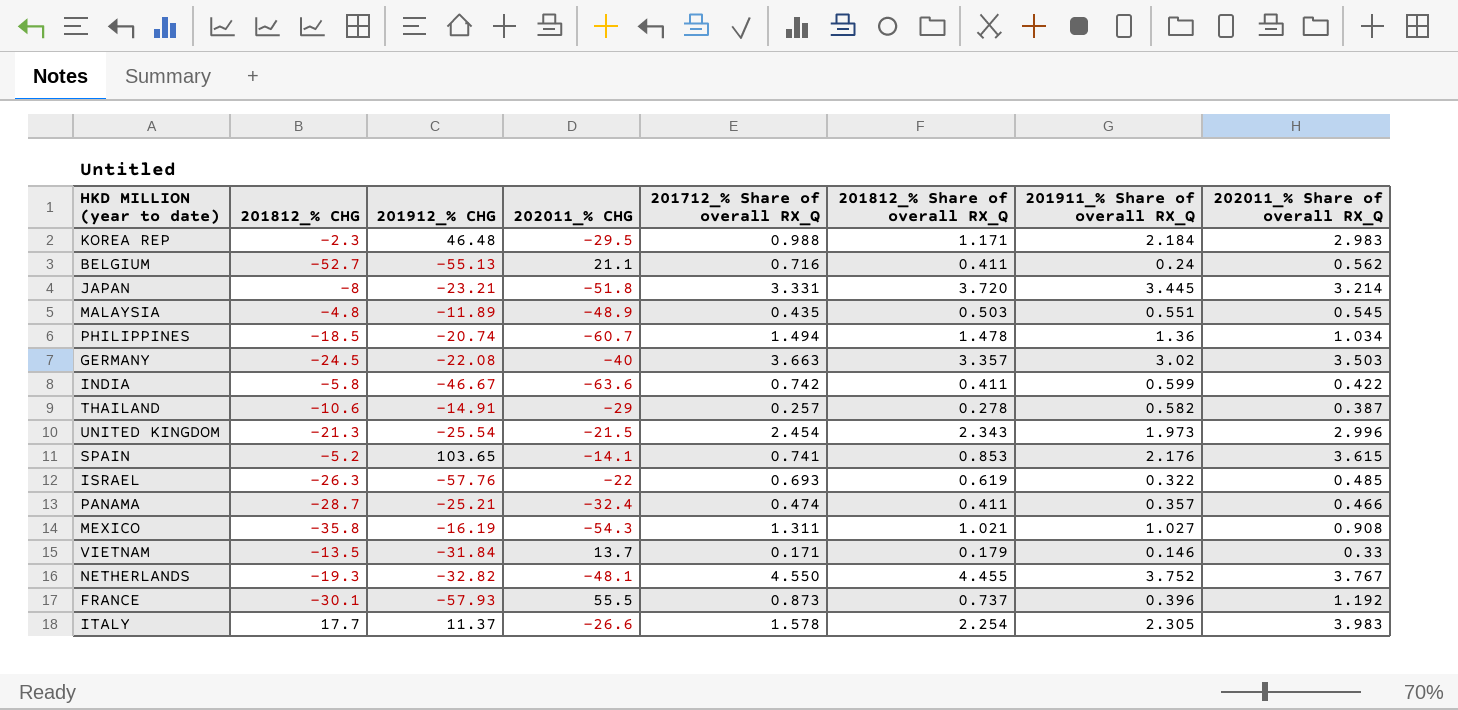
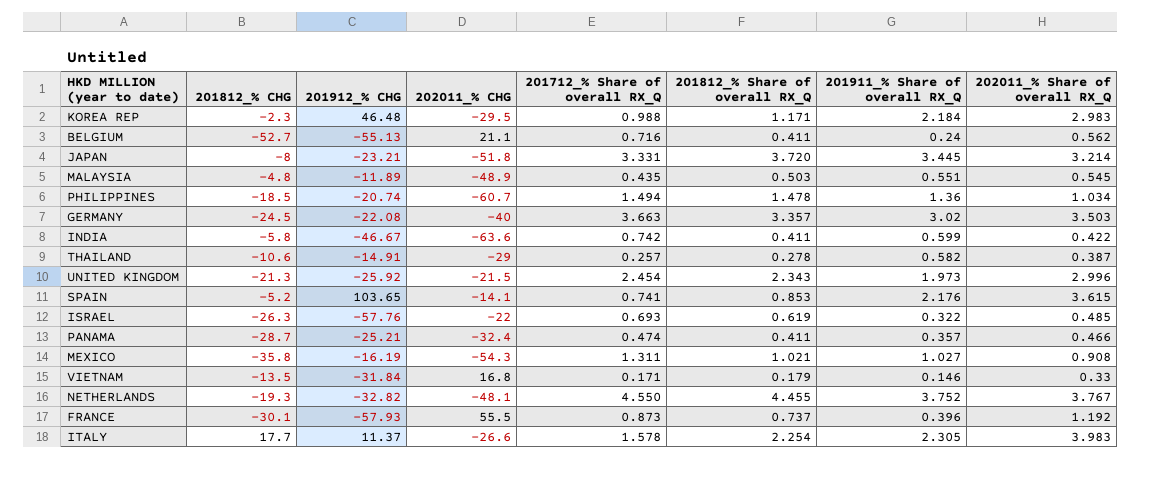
UNITED KINGDOM | 201912_% CHG: -25.54 -> -25.92
VIETNAM | 202011_% CHG: 13.7 -> 16.8

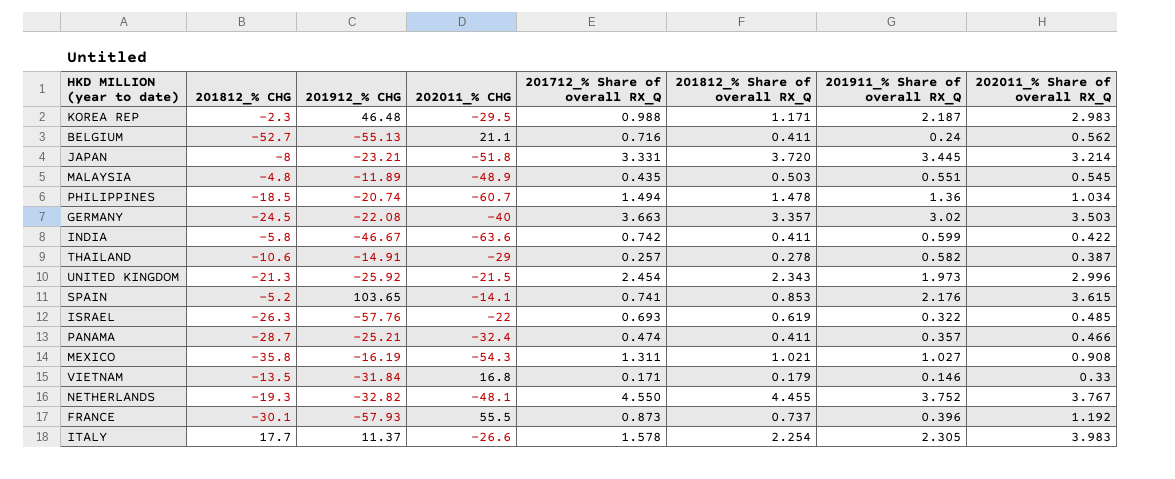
KOREA REP | 201911_% Share of overall RX_Q: 2.184 -> 2.187

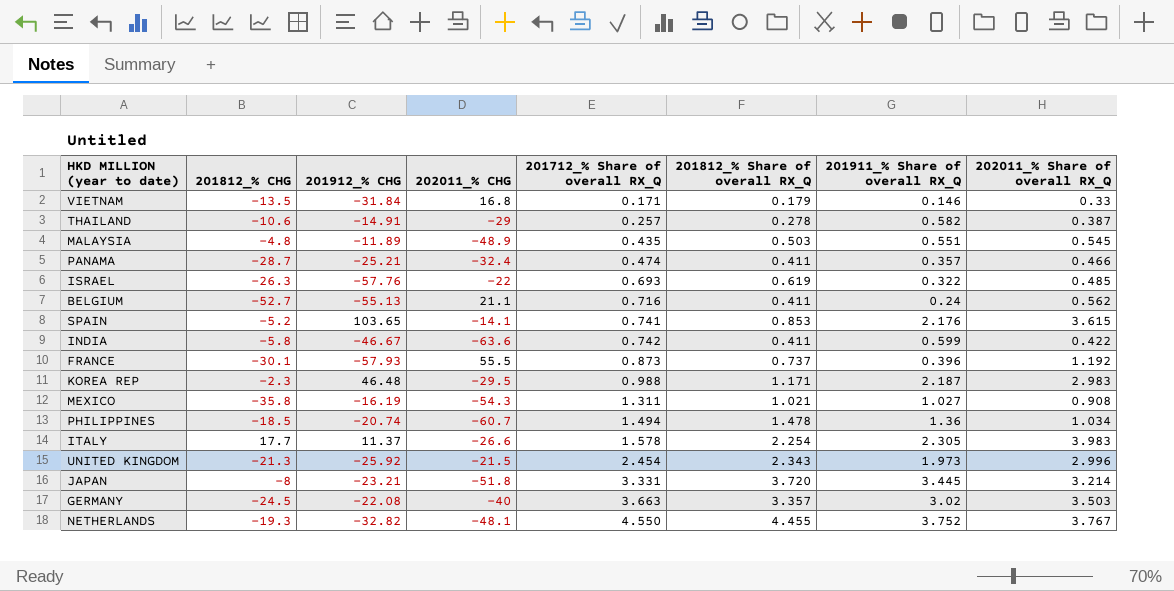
row order: none -> 201712_% Share of overall RX_Q ascending

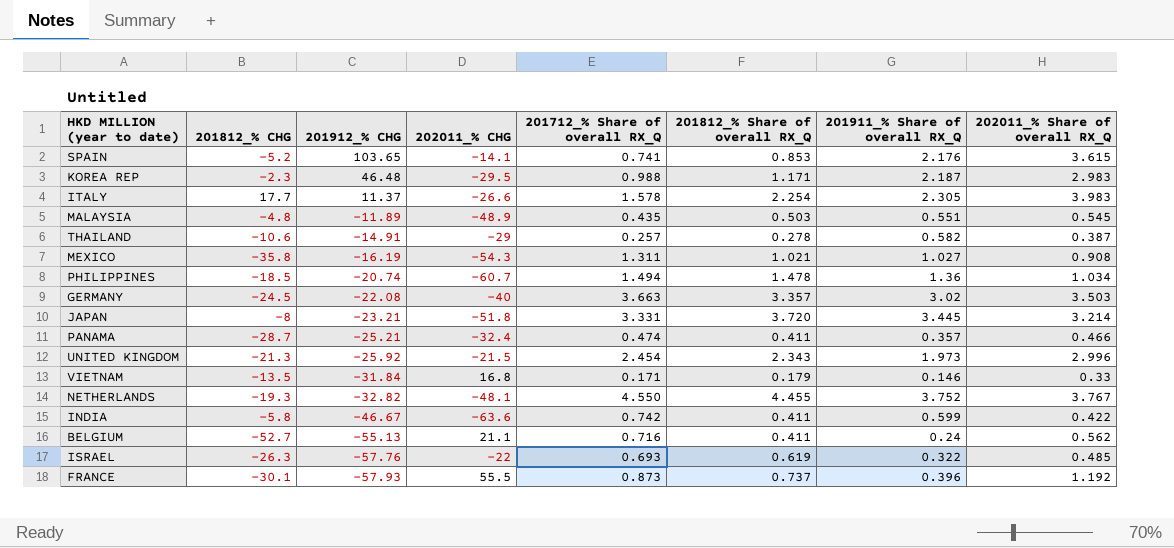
row order: 201712_% Share of overall RX_Q ascending -> 201912_% CHG descending

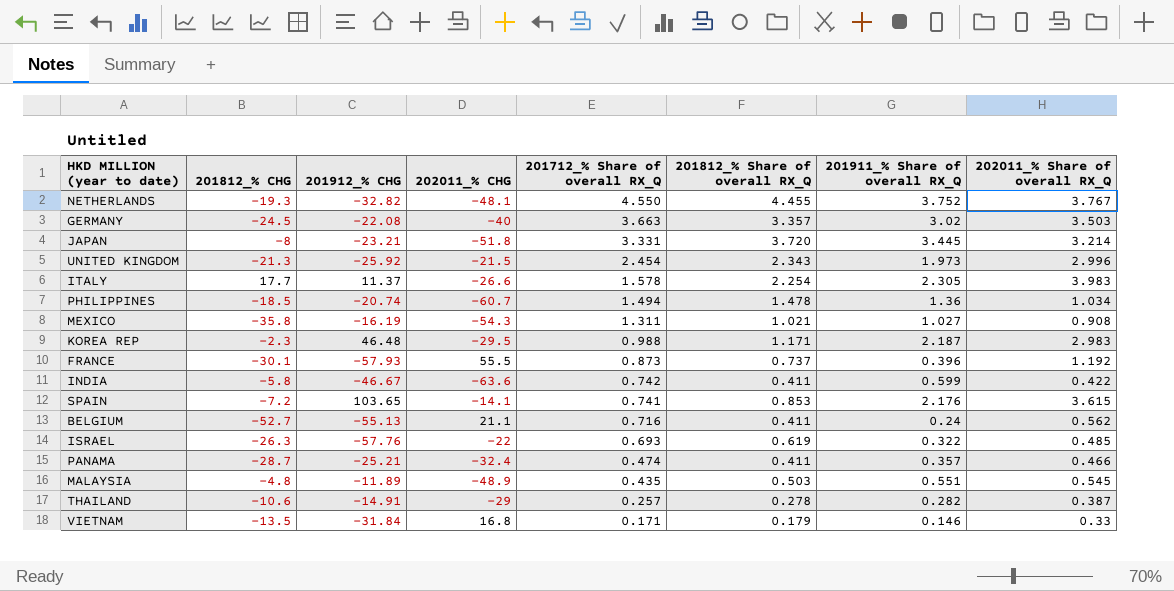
row order: 201912_% CHG descending -> 201712_% Share of overall RX_Q descending
SPAIN | 201812_% CHG: -5.2 -> -7.2
THAILAND | 201911_% Share of overall RX_Q: 0.582 -> 0.282

